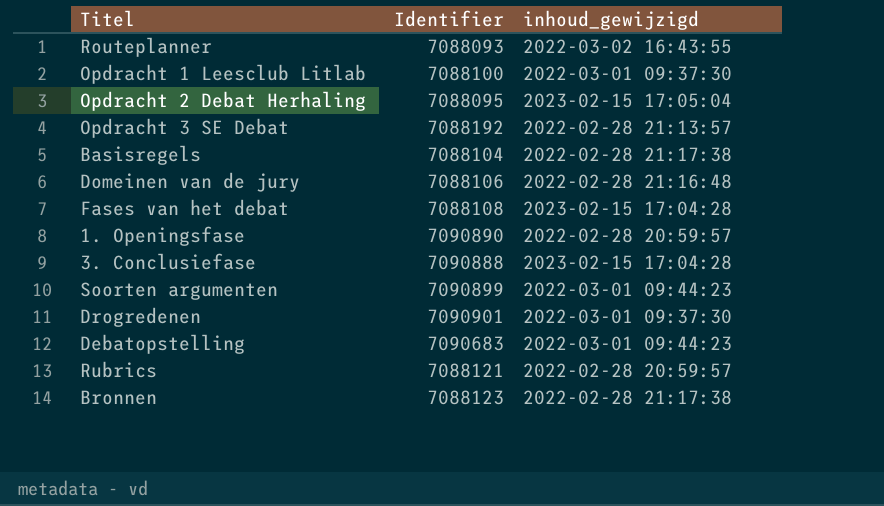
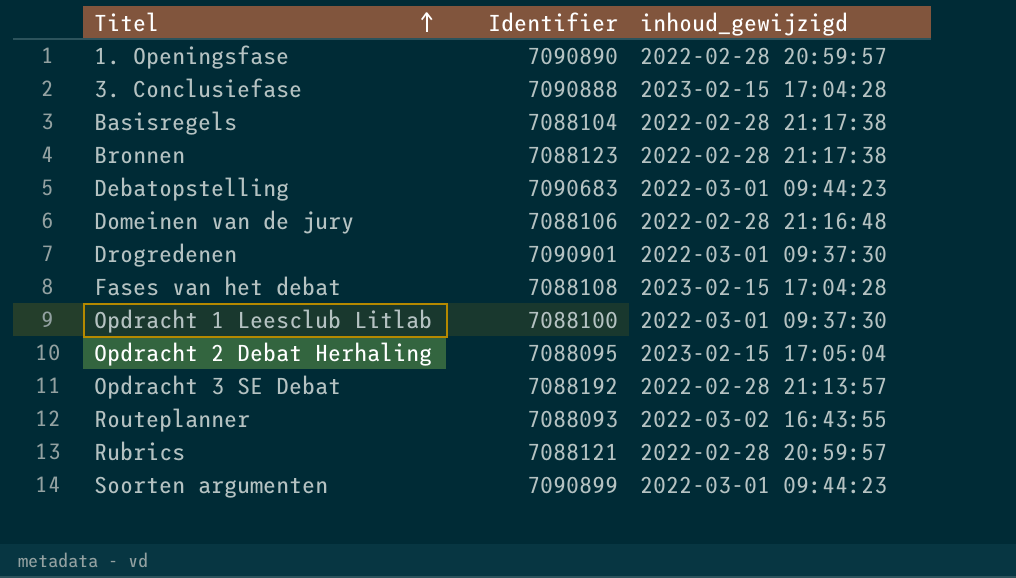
row order: none -> Titel ascending

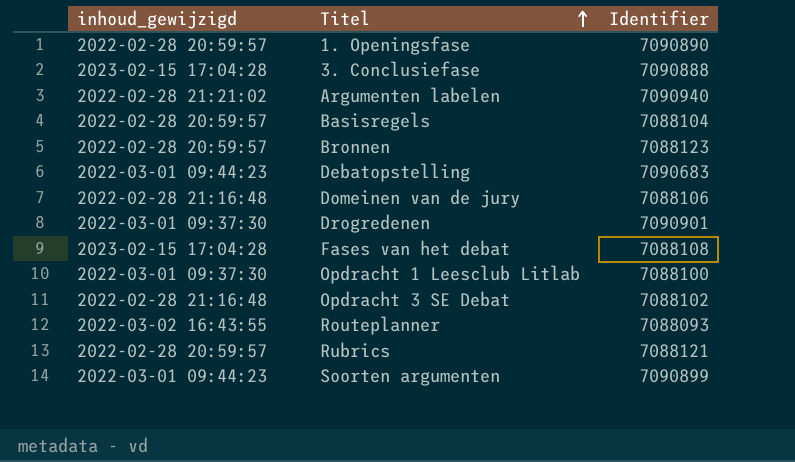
column inhoud_gewijzigd | position: 3 -> 1
row Opdracht 2 Debat Herhaling: 7088095 | 2023-02-15 17:05:04 -> none
row Argumenten labelen: none -> 2022-02-28 21:21:02 | 7090940
Basisregels | inhoud_gewijzigd: 2022-02-28 21:17:38 -> 2022-02-28 20:59:57
Bronnen | inhoud_gewijzigd: 2022-02-28 21:17:38 -> 2022-02-28 20:59:57
Opdracht 3 SE Debat | inhoud_gewijzigd: 2022-02-28 21:13:57 -> 2022-02-28 21:16:48
Opdracht 3 SE Debat | Identifier: 7088192 -> 7088102

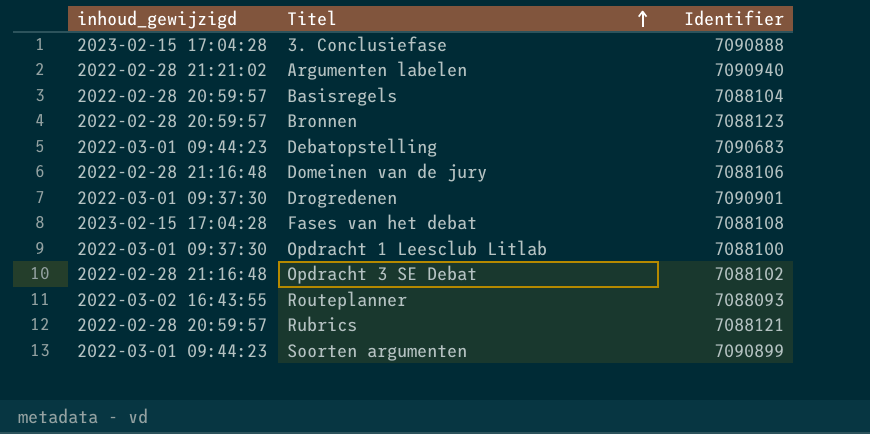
row 1. Openingsfase: 2022-02-28 20:59:57 | 7090890 -> none

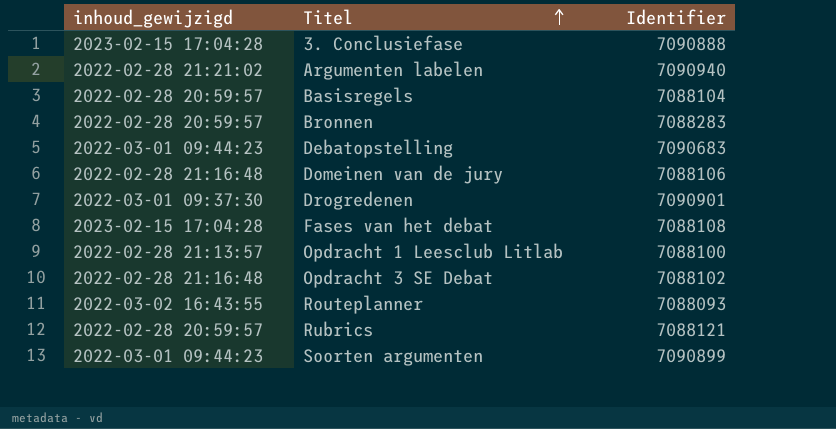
Bronnen | Identifier: 7088123 -> 7088283
Opdracht 1 Leesclub Litlab | inhoud_gewijzigd: 2022-03-01 09:37:30 -> 2022-02-28 21:13:57

